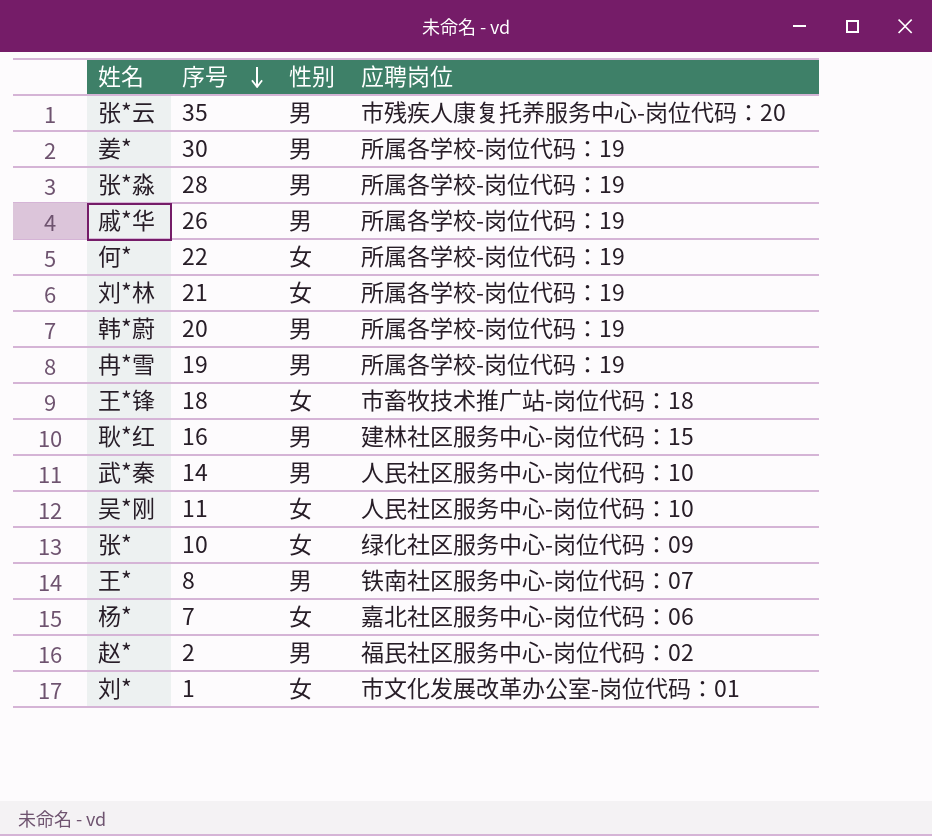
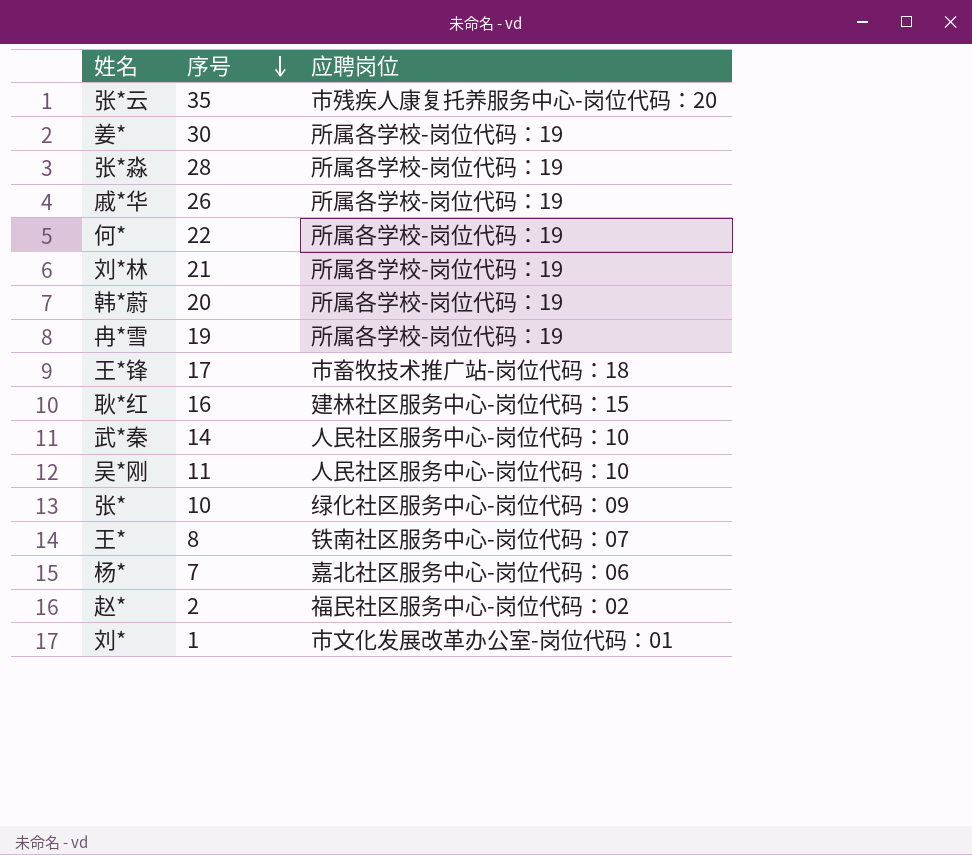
column 性别 | position: 3 -> none
王*锋 | 序号: 18 -> 17

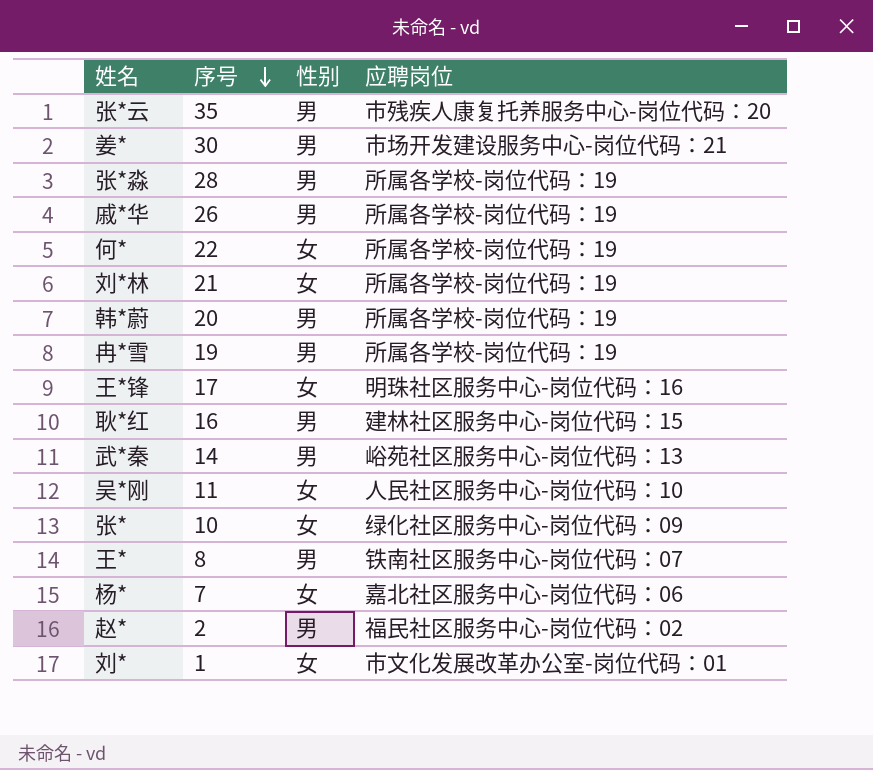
column 性别 | position: none -> 3
姜* | 应聘岗位: 所属各学校-岗位代码：19 -> 市场开发建设服务中心-岗位代码：21
王*锋 | 应聘岗位: 市畜牧技术推广站-岗位代码：18 -> 明珠社区服务中心-岗位代码：16
武*秦 | 应聘岗位: 人民社区服务中心-岗位代码：10 -> 峪苑社区服务中心-岗位代码：13

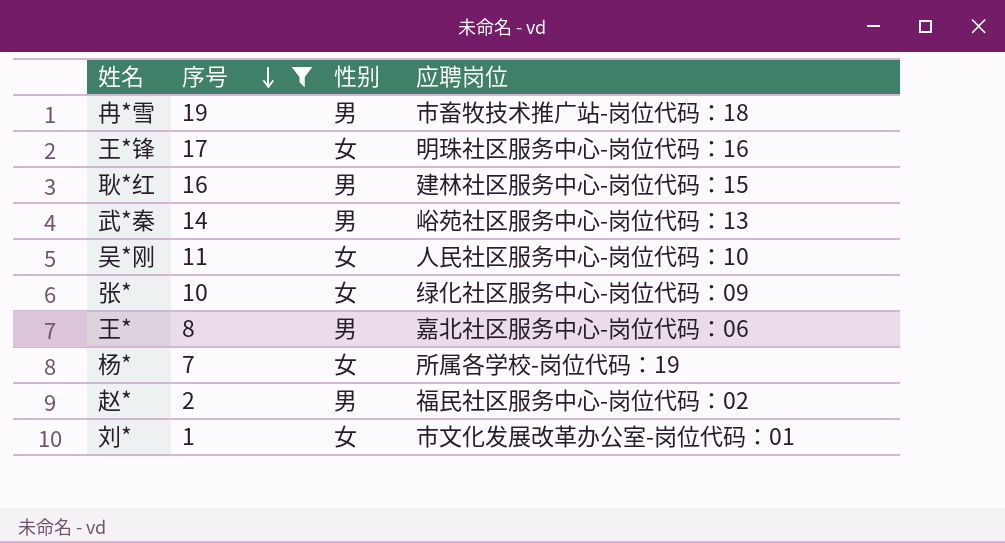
filter: none -> 序号 <= 19
冉*雪 | 应聘岗位: 所属各学校-岗位代码：19 -> 市畜牧技术推广站-岗位代码：18
王* | 应聘岗位: 铁南社区服务中心-岗位代码：07 -> 嘉北社区服务中心-岗位代码：06
杨* | 应聘岗位: 嘉北社区服务中心-岗位代码：06 -> 所属各学校-岗位代码：19

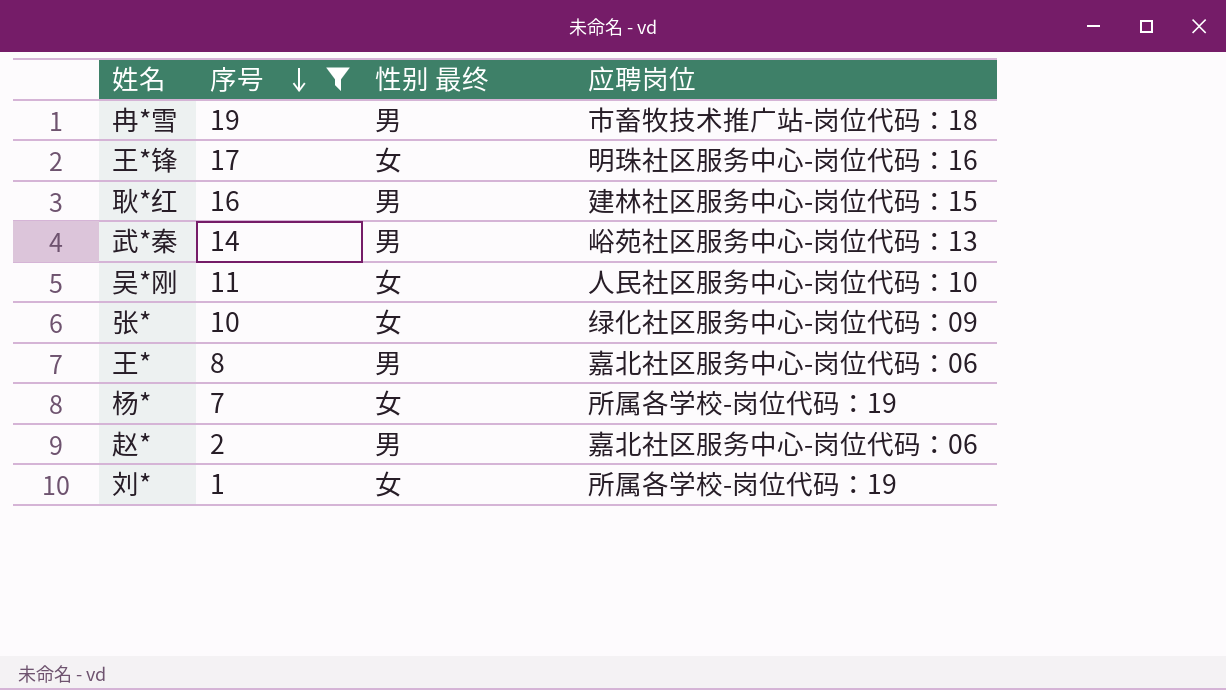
column name: 性别 -> 性别 最终
赵* | 应聘岗位: 福民社区服务中心-岗位代码：02 -> 嘉北社区服务中心-岗位代码：06
刘* | 应聘岗位: 市文化发展改革办公室-岗位代码：01 -> 所属各学校-岗位代码：19

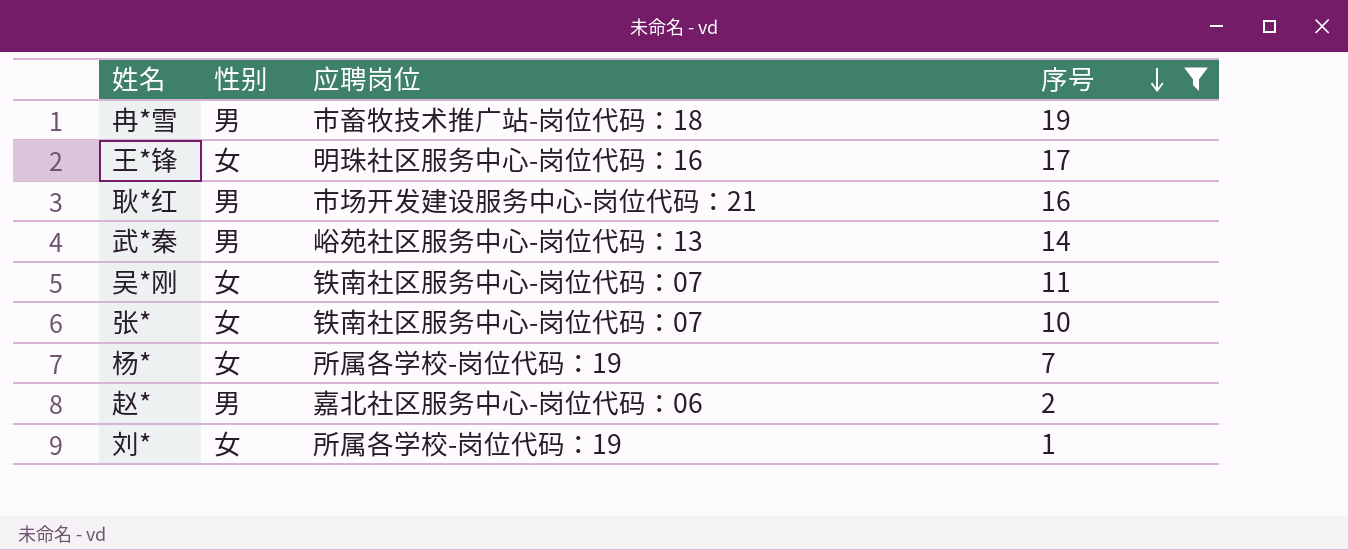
column name: 性别 最终 -> 性别
column 序号 | position: 2 -> 4
row 王*: 8 | 男 | 嘉北社区服务中心-岗位代码：06 -> none
耿*红 | 应聘岗位: 建林社区服务中心-岗位代码：15 -> 市场开发建设服务中心-岗位代码：21
吴*刚 | 应聘岗位: 人民社区服务中心-岗位代码：10 -> 铁南社区服务中心-岗位代码：07
张* | 应聘岗位: 绿化社区服务中心-岗位代码：09 -> 铁南社区服务中心-岗位代码：07

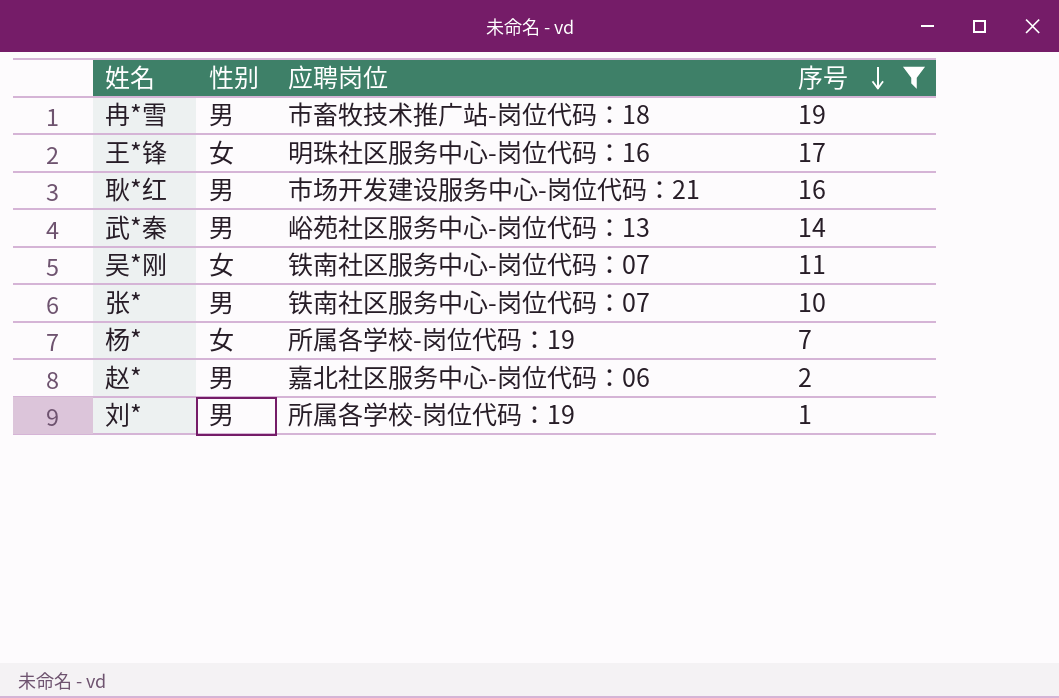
张* | 性别: 女 -> 男
刘* | 性别: 女 -> 男

